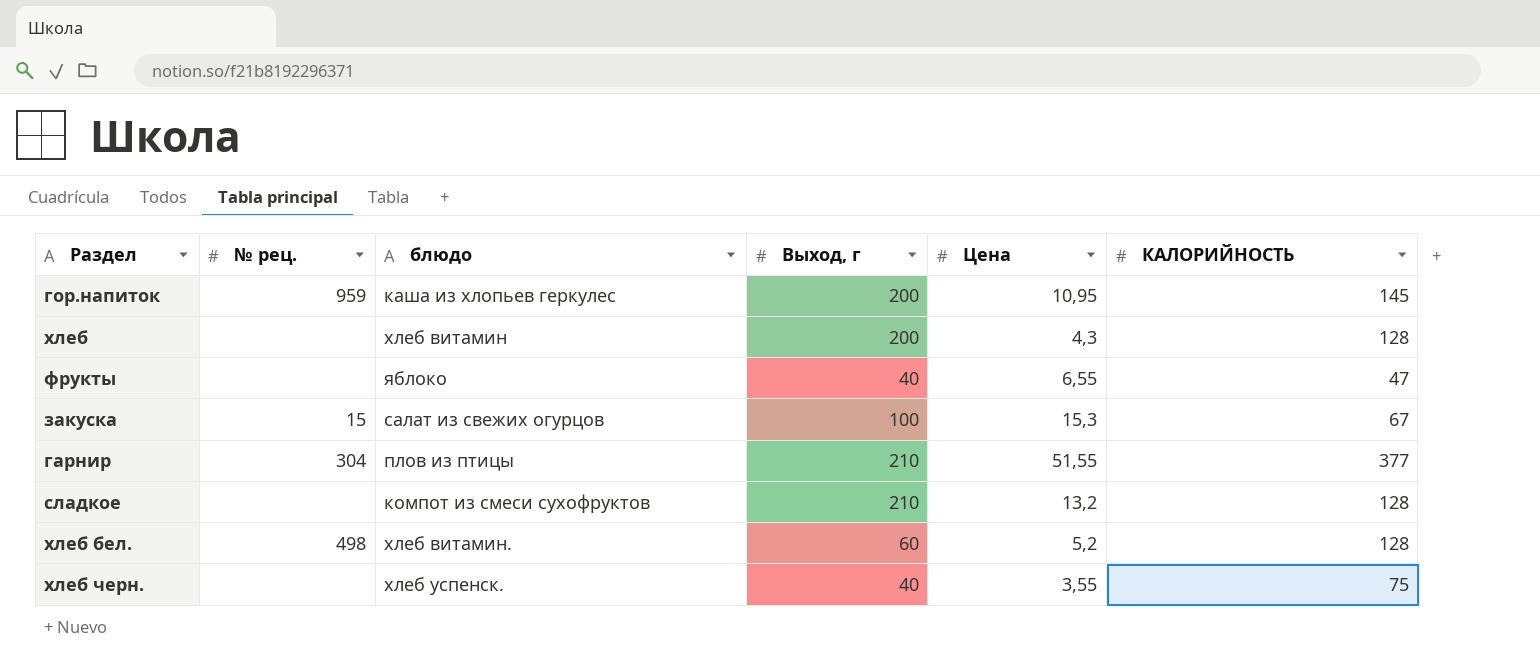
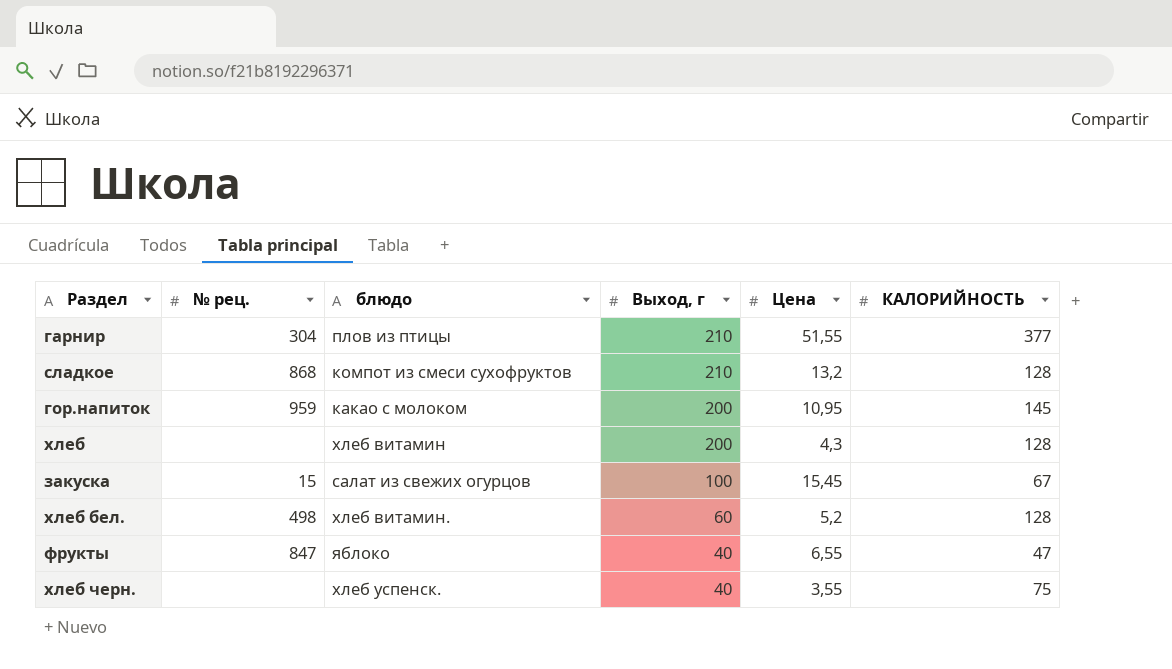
row order: none -> Выход, г descending
сладкое | № рец.: none -> 868
гор.напиток | блюдо: каша из хлопьев геркулес -> какао с молоком
закуска | Цена: 15,3 -> 15,45
фрукты | № рец.: none -> 847

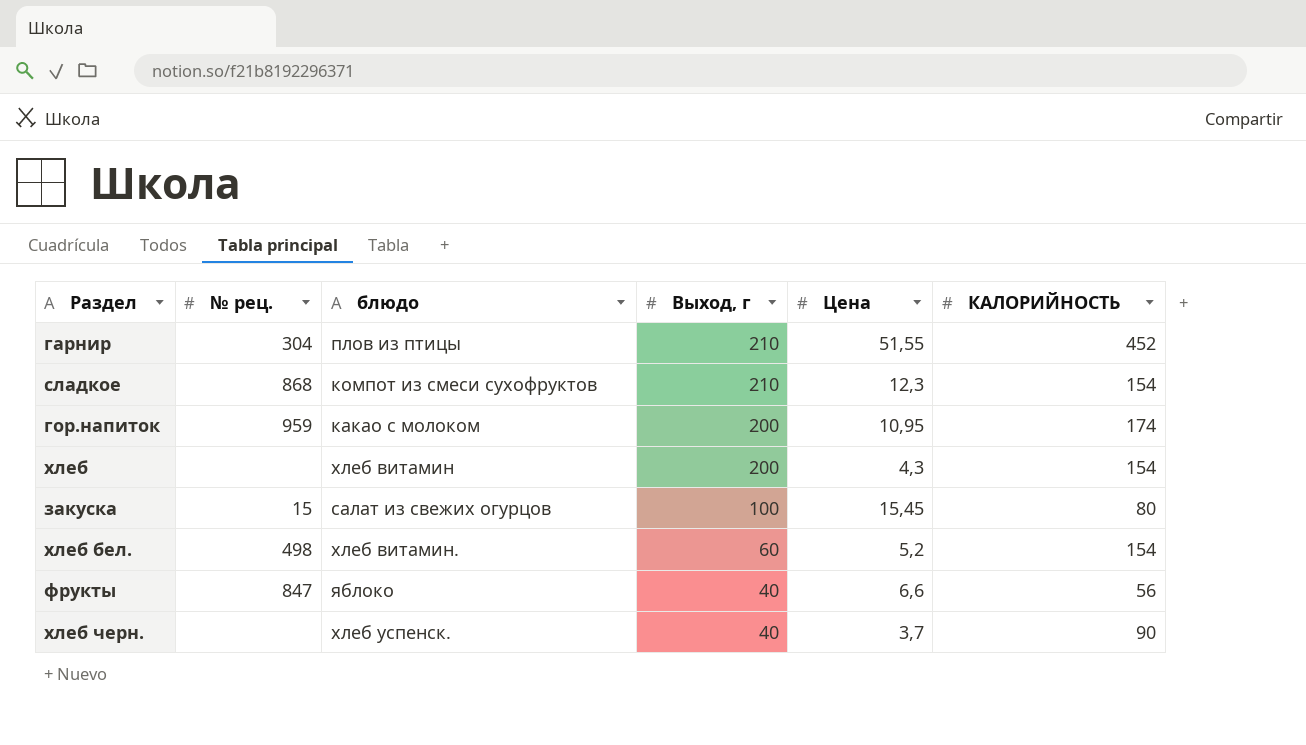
гарнир | КАЛОРИЙНОСТЬ: 377 -> 452
сладкое | Цена: 13,2 -> 12,3
сладкое | КАЛОРИЙНОСТЬ: 128 -> 154
гор.напиток | КАЛОРИЙНОСТЬ: 145 -> 174
хлеб | КАЛОРИЙНОСТЬ: 128 -> 154
закуска | КАЛОРИЙНОСТЬ: 67 -> 80
хлеб бел. | КАЛОРИЙНОСТЬ: 128 -> 154
фрукты | Цена: 6,55 -> 6,6
фрукты | КАЛОРИЙНОСТЬ: 47 -> 56
хлеб черн. | Цена: 3,55 -> 3,7
хлеб черн. | КАЛОРИЙНОСТЬ: 75 -> 90

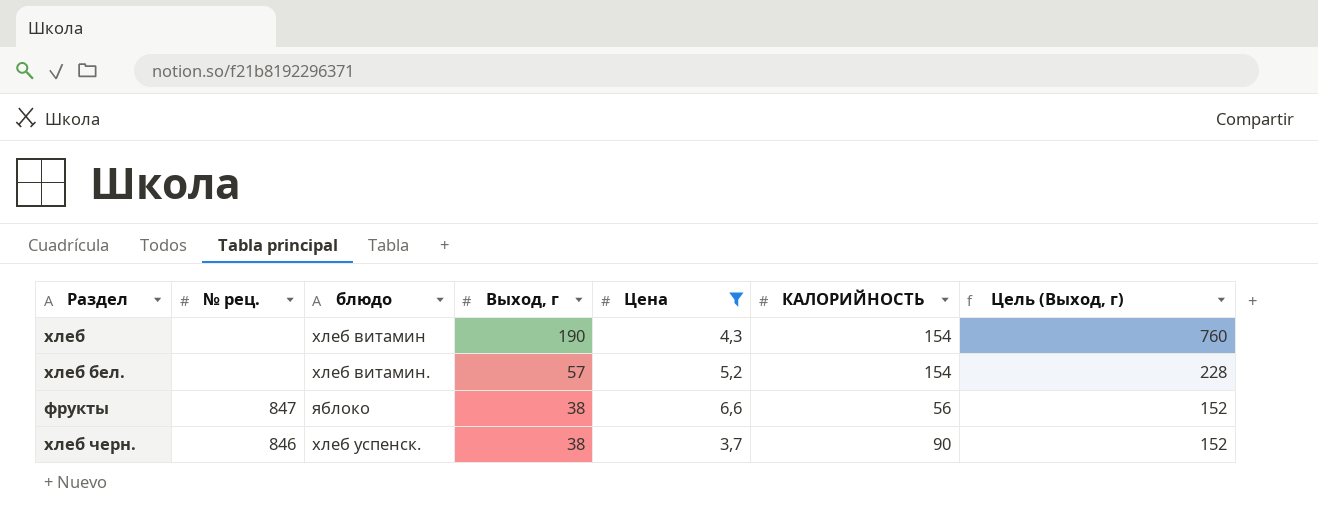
filter: none -> Цена <= 6,6
column Цель (Выход, г) | formula: none -> [Выход, г] * 4
хлеб | Выход, г: 200 -> 190
хлеб бел. | № рец.: 498 -> none
хлеб бел. | Выход, г: 60 -> 57
фрукты | Выход, г: 40 -> 38
хлеб черн. | № рец.: none -> 846
хлеб черн. | Выход, г: 40 -> 38

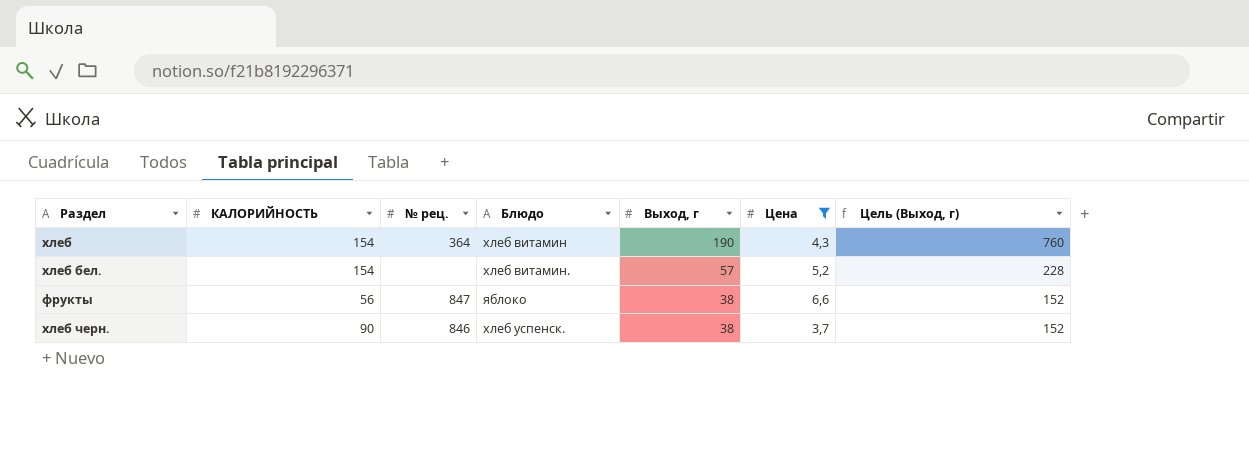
column КАЛОРИЙНОСТЬ | position: 6 -> 2
column name: блюдо -> Блюдо
хлеб | № рец.: none -> 364

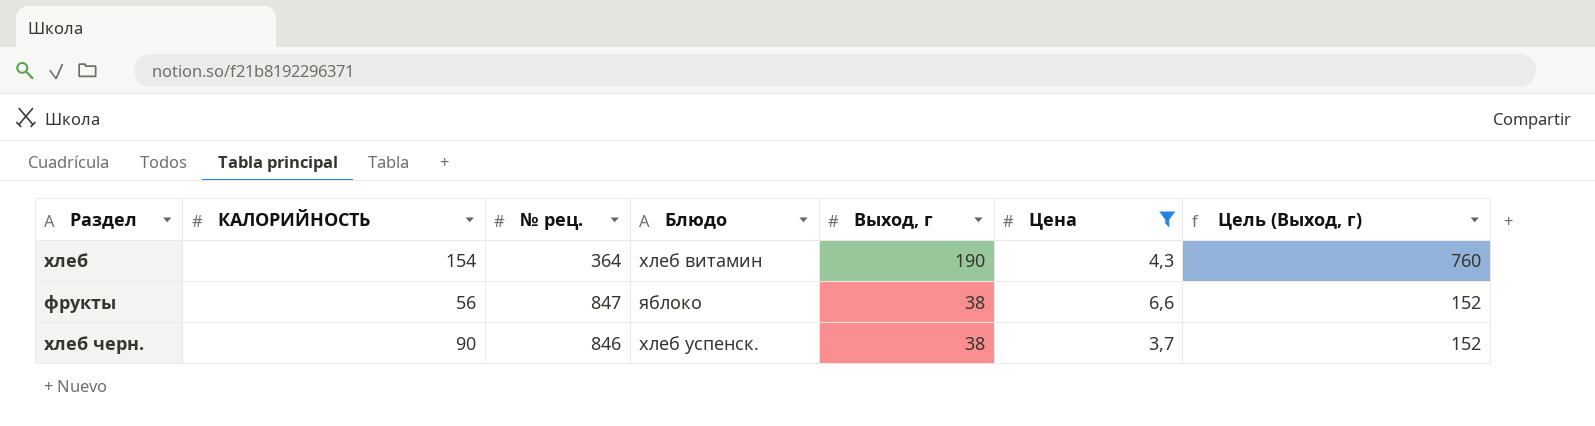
row хлеб бел.: 154 | none | хлеб витамин. | 57 | 5,2 | 228 -> none

